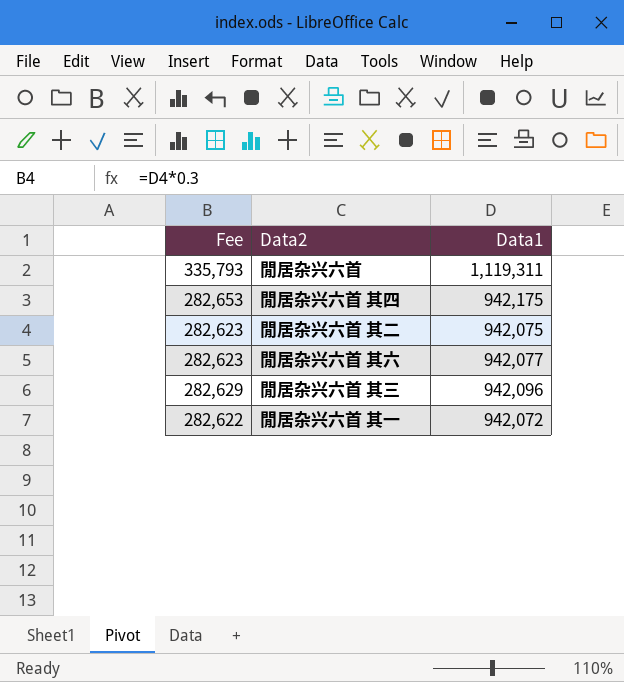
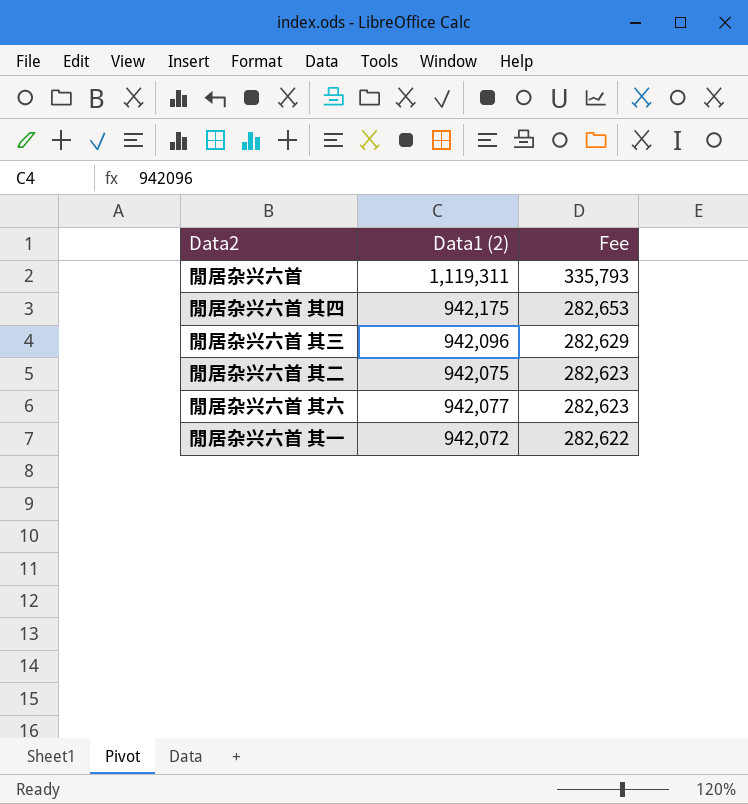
row order: none -> Fee descending
column name: Data1 -> Data1 (2)
column Fee | position: 1 -> 3

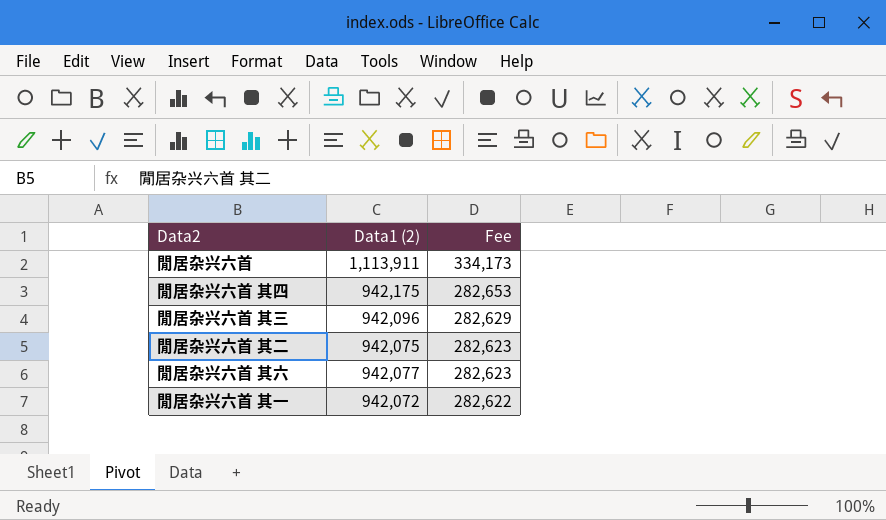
閒居杂兴六首 | Data1 (2): 1,119,311 -> 1,113,911
閒居杂兴六首 | Fee: 335,793 -> 334,173

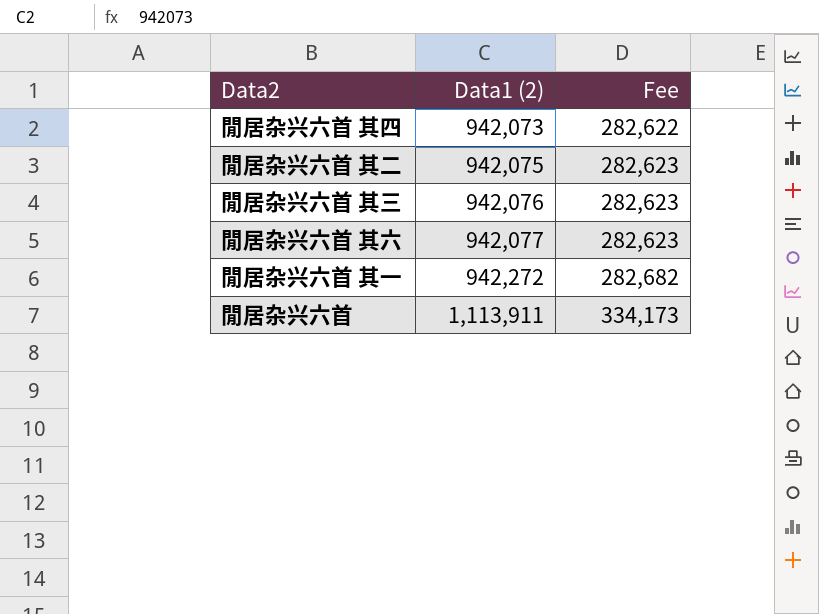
row order: Fee descending -> Data1 (2) ascending
閒居杂兴六首 其四 | Data1 (2): 942,175 -> 942,073
閒居杂兴六首 其四 | Fee: 282,653 -> 282,622
閒居杂兴六首 其三 | Data1 (2): 942,096 -> 942,076
閒居杂兴六首 其三 | Fee: 282,629 -> 282,623
閒居杂兴六首 其一 | Data1 (2): 942,072 -> 942,272
閒居杂兴六首 其一 | Fee: 282,622 -> 282,682

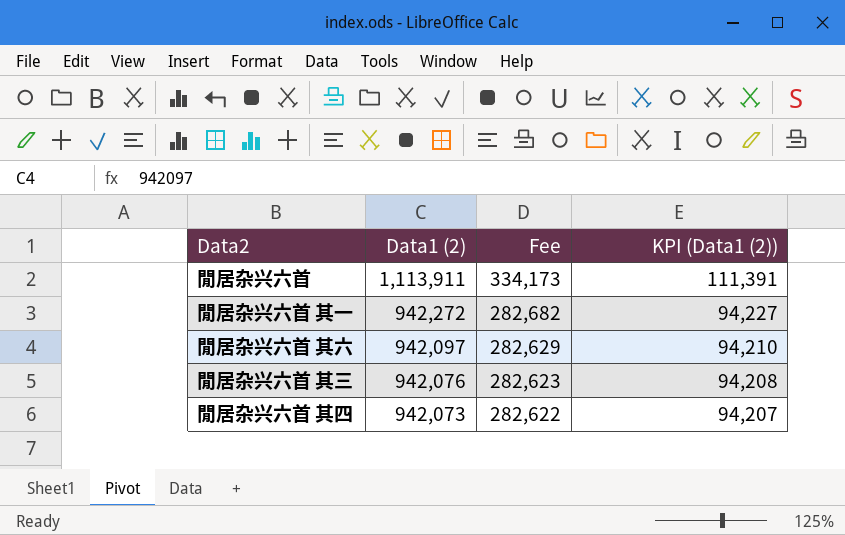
row order: Data1 (2) ascending -> Data1 (2) descending
column KPI (Data1 (2)) | formula: none -> [Data1 (2)] * 0.1
row 閒居杂兴六首 其二: 942,075 | 282,623 -> none
閒居杂兴六首 其六 | Data1 (2): 942,077 -> 942,097
閒居杂兴六首 其六 | Fee: 282,623 -> 282,629

